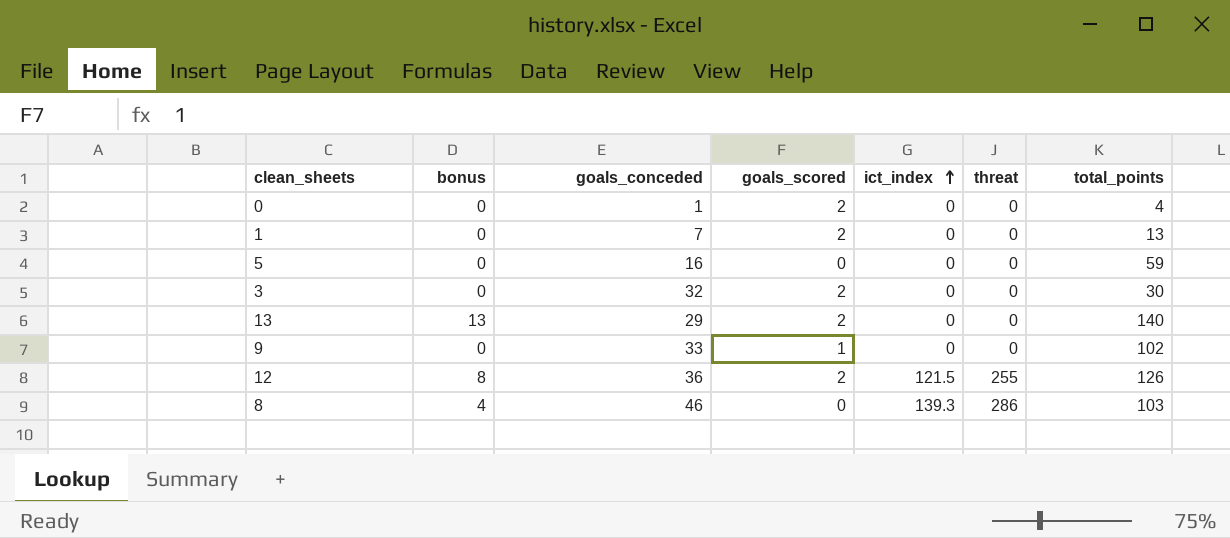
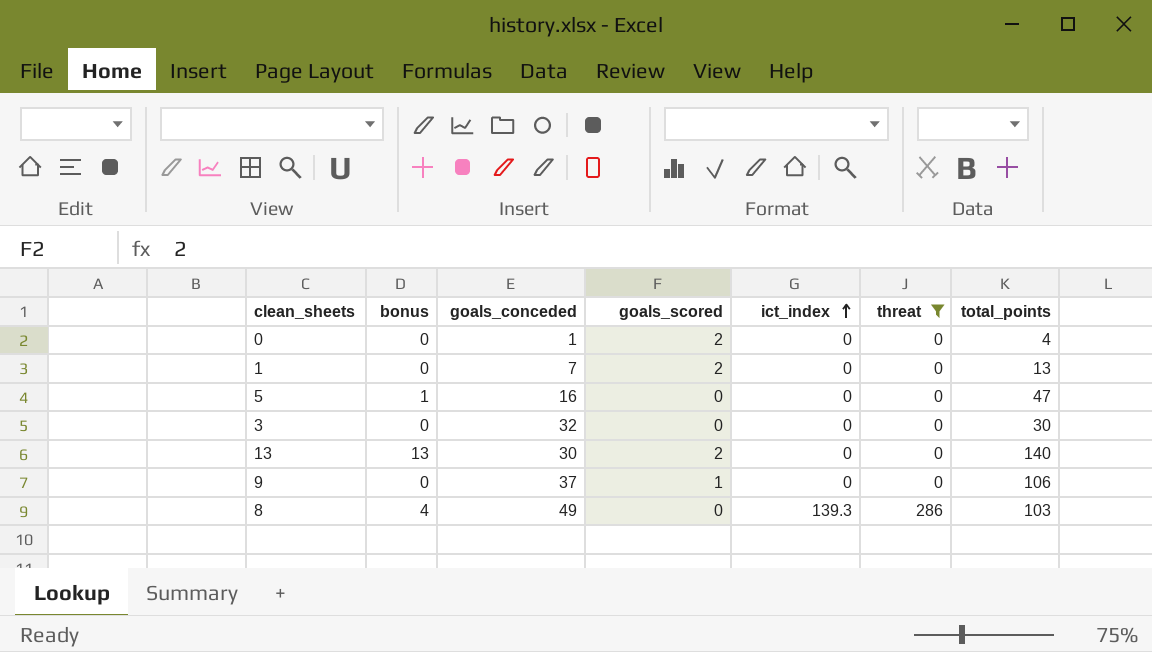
filter: none -> threat != 255
5 | bonus: 0 -> 1
5 | total_points: 59 -> 47
3 | goals_scored: 2 -> 0
13 | goals_conceded: 29 -> 30
9 | goals_conceded: 33 -> 37
9 | total_points: 102 -> 106
8 | goals_conceded: 46 -> 49

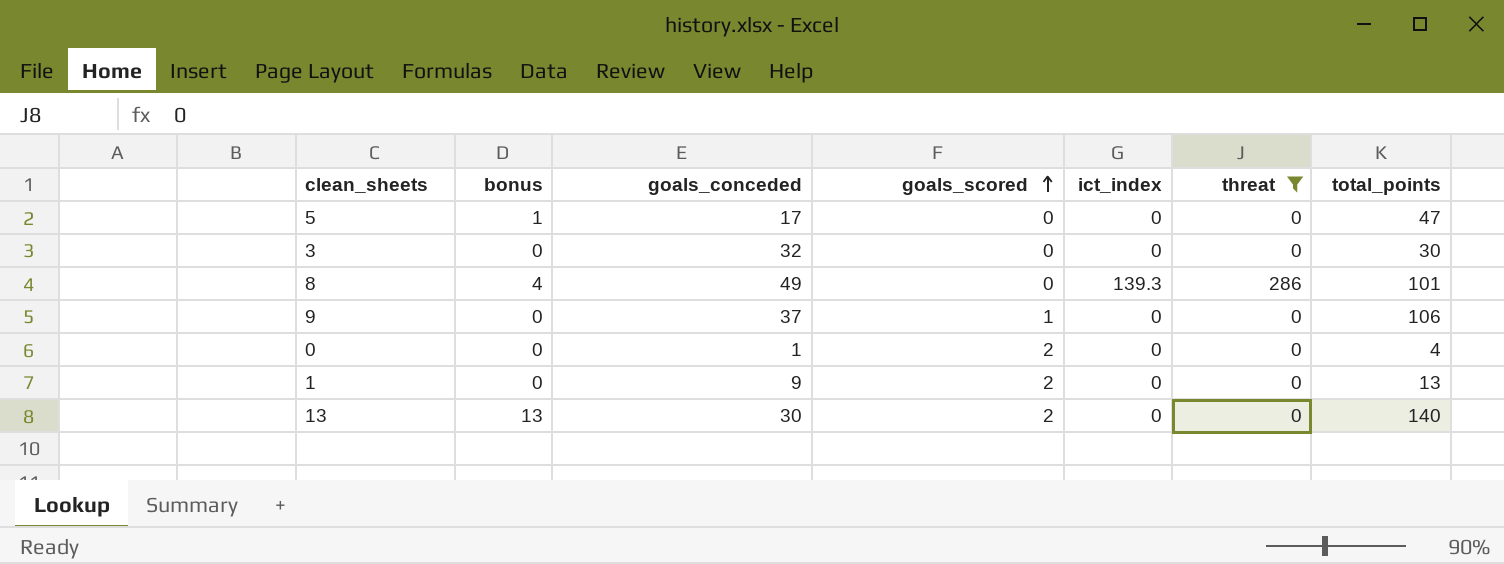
row order: ict_index ascending -> goals_scored ascending
5 | goals_conceded: 16 -> 17
8 | total_points: 103 -> 101
1 | goals_conceded: 7 -> 9

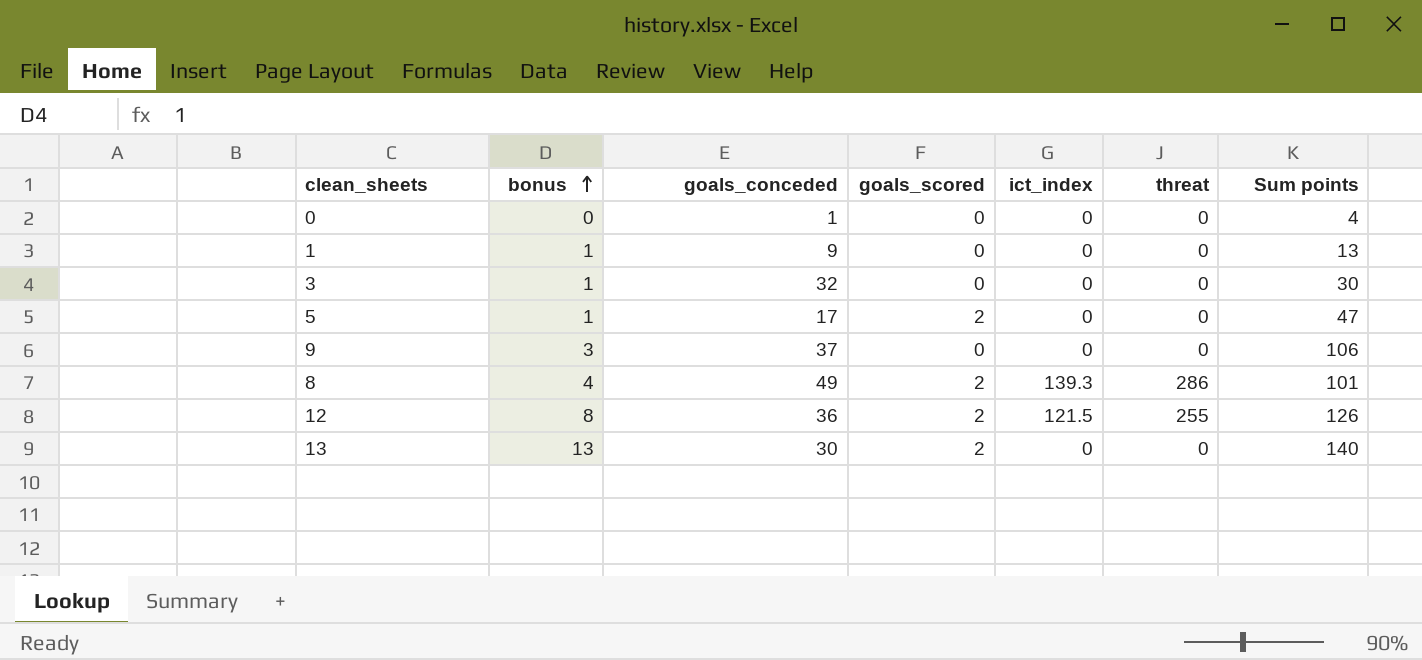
filter: threat != 255 -> none
row order: goals_scored ascending -> bonus ascending
column name: total_points -> Sum points
0 | goals_scored: 2 -> 0
1 | bonus: 0 -> 1
1 | goals_scored: 2 -> 0
3 | bonus: 0 -> 1
5 | goals_scored: 0 -> 2
9 | bonus: 0 -> 3
9 | goals_scored: 1 -> 0
8 | goals_scored: 0 -> 2

